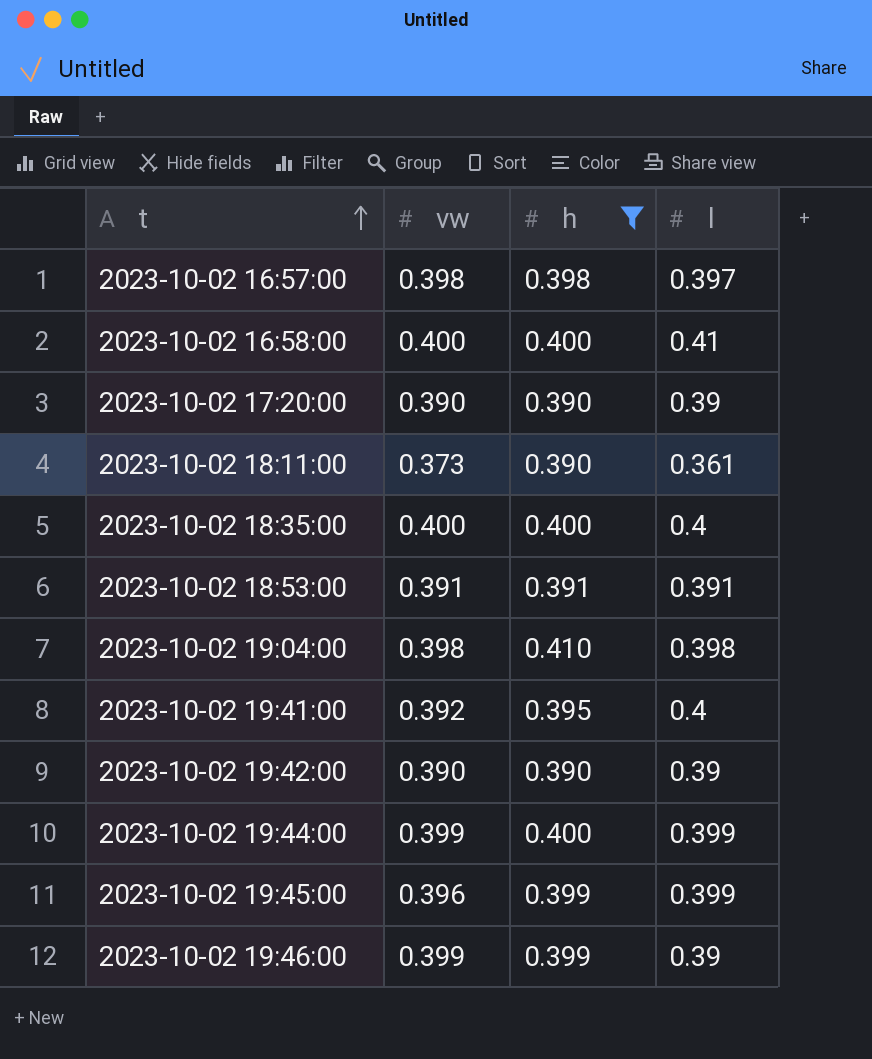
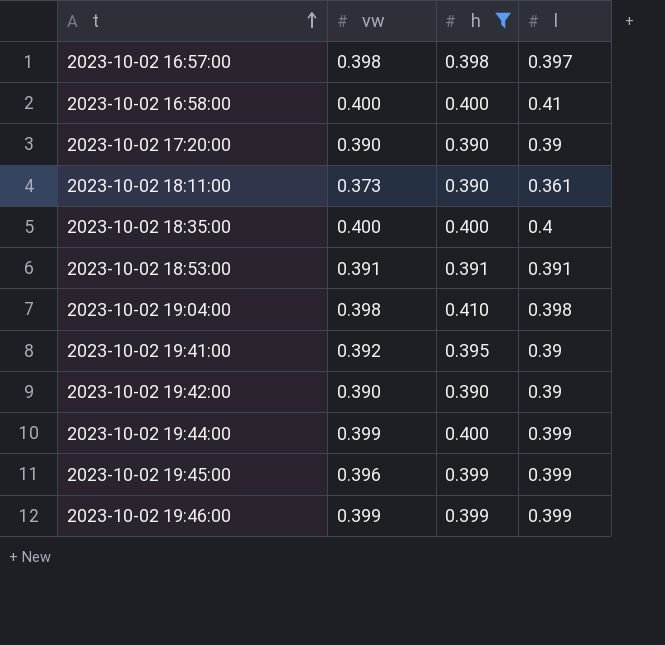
2023-10-02 19:41:00 | l: 0.4 -> 0.39
2023-10-02 19:46:00 | l: 0.39 -> 0.399

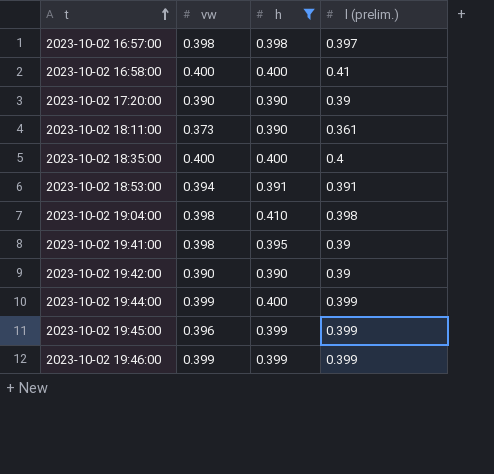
column name: l -> l (prelim.)
2023-10-02 18:53:00 | vw: 0.391 -> 0.394
2023-10-02 19:41:00 | vw: 0.392 -> 0.398

